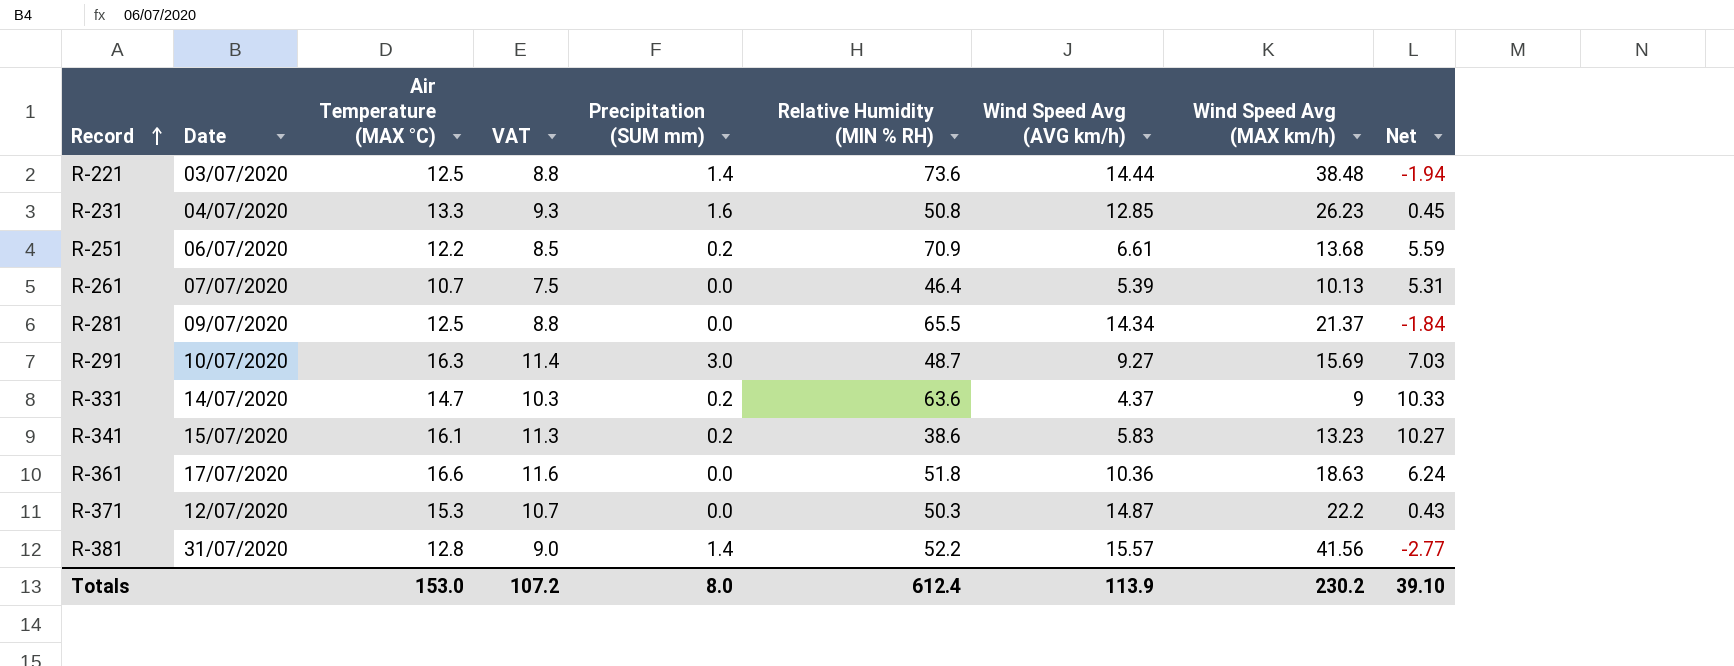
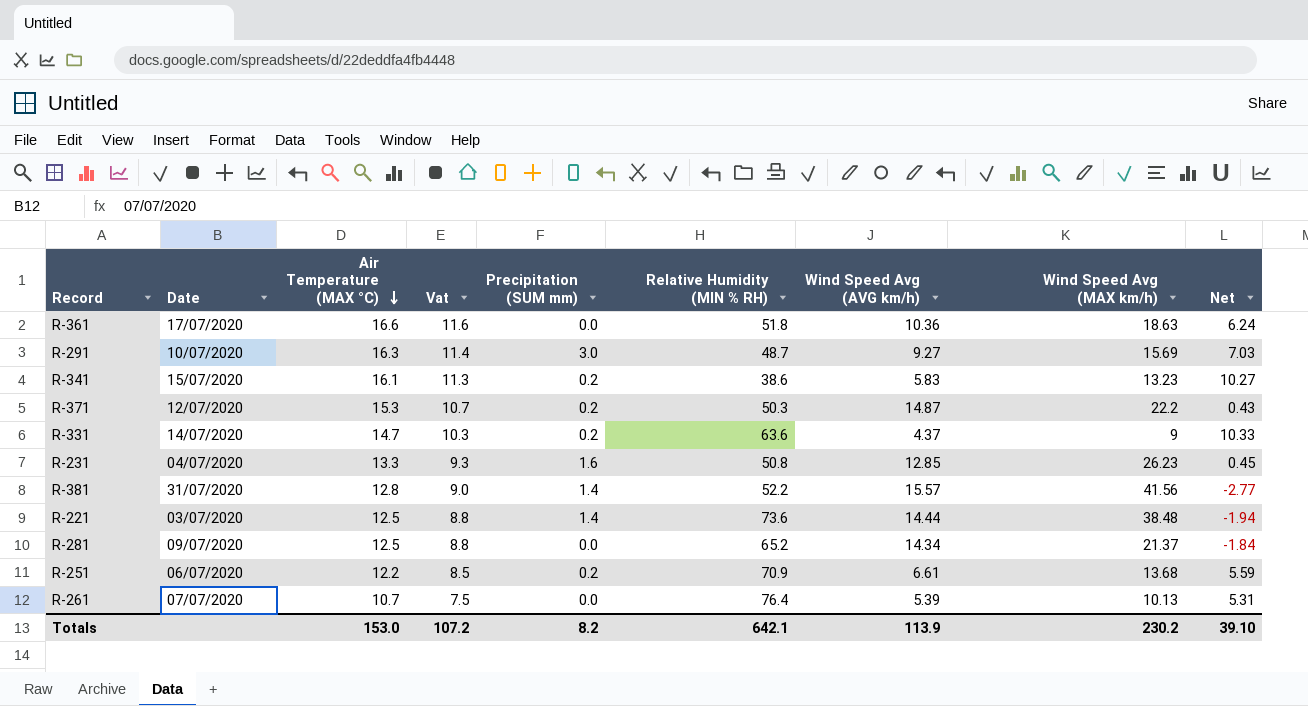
row order: Record ascending -> Air Temperature (MAX °C) descending
column name: VAT -> Vat
R-371 | Precipitation (SUM mm): 0.0 -> 0.2
R-281 | Relative Humidity (MIN % RH): 65.5 -> 65.2
R-261 | Relative Humidity (MIN % RH): 46.4 -> 76.4
Totals | Precipitation (SUM mm): 8.0 -> 8.2
Totals | Relative Humidity (MIN % RH): 612.4 -> 642.1

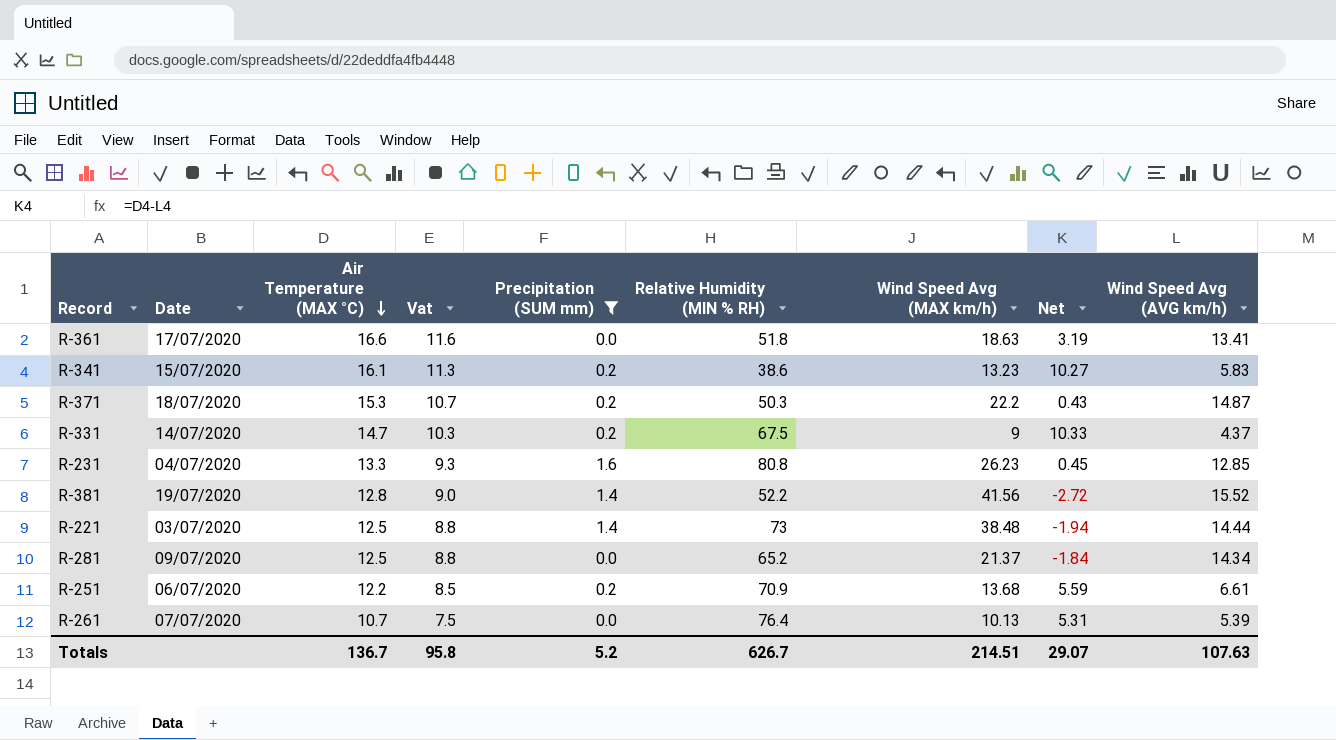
filter: none -> Precipitation (SUM mm) != 3.0
column Wind Speed Avg (AVG km/h) | position: 7 -> 9
R-361 | Net: 6.24 -> 3.19
R-361 | Wind Speed Avg (AVG km/h): 10.36 -> 13.41
R-371 | Date: 12/07/2020 -> 18/07/2020
R-331 | Relative Humidity (MIN % RH): 63.6 -> 67.5
R-231 | Relative Humidity (MIN % RH): 50.8 -> 80.8
R-381 | Date: 31/07/2020 -> 19/07/2020
R-381 | Net: -2.77 -> -2.72
R-381 | Wind Speed Avg (AVG km/h): 15.57 -> 15.52
R-221 | Relative Humidity (MIN % RH): 73.6 -> 73
Totals | Air Temperature (MAX °C): 153.0 -> 136.7
Totals | Vat: 107.2 -> 95.8
Totals | Precipitation (SUM mm): 8.2 -> 5.2
Totals | Relative Humidity (MIN % RH): 642.1 -> 626.7
Totals | Wind Speed Avg (MAX km/h): 230.2 -> 214.51
Totals | Net: 39.10 -> 29.07
Totals | Wind Speed Avg (AVG km/h): 113.9 -> 107.63

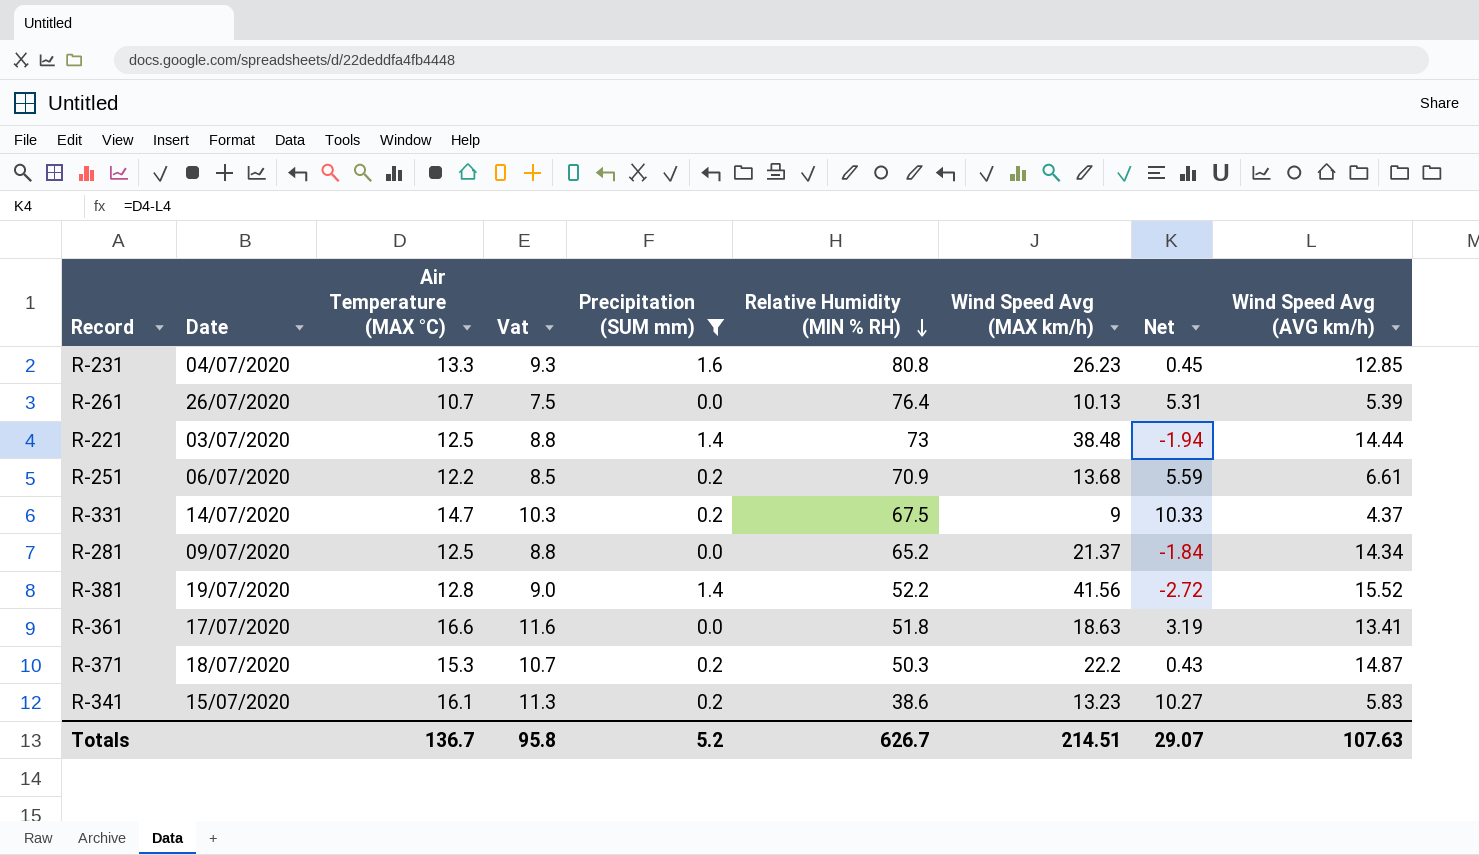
row order: Air Temperature (MAX °C) descending -> Relative Humidity (MIN % RH) descending
R-261 | Date: 07/07/2020 -> 26/07/2020

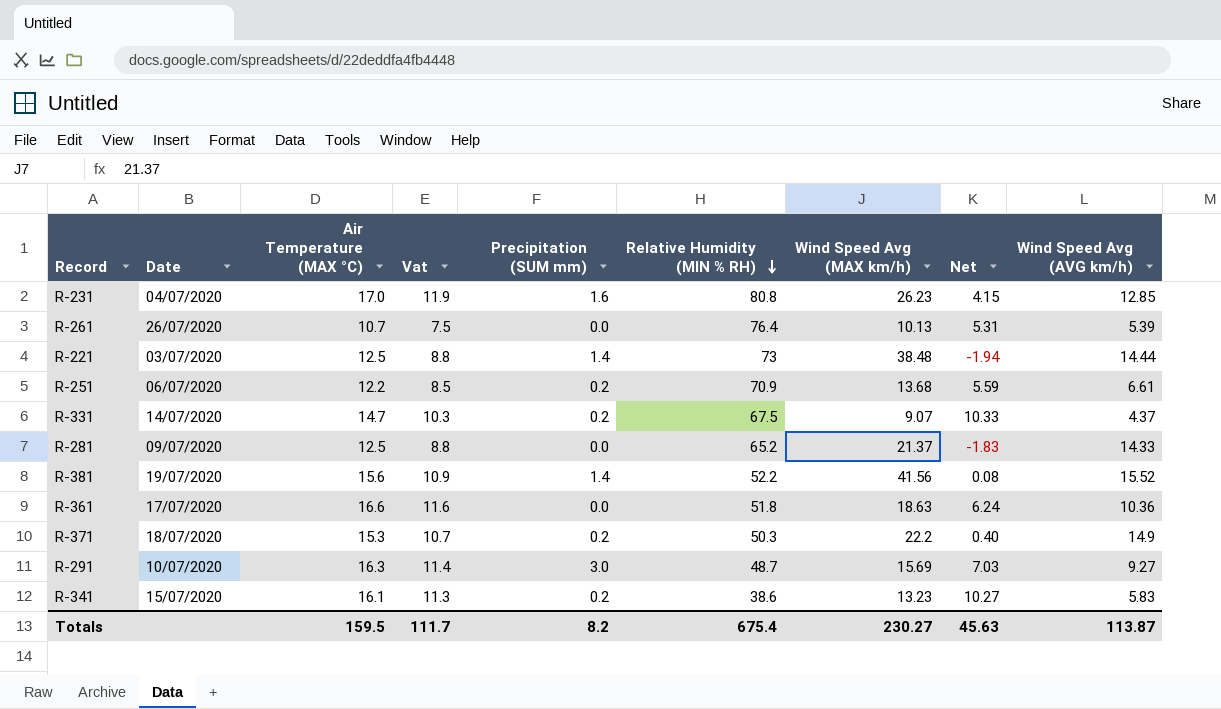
filter: Precipitation (SUM mm) != 3.0 -> none
R-231 | Air Temperature (MAX °C): 13.3 -> 17.0
R-231 | Vat: 9.3 -> 11.9
R-231 | Net: 0.45 -> 4.15
R-331 | Wind Speed Avg (MAX km/h): 9 -> 9.07
R-281 | Net: -1.84 -> -1.83
R-281 | Wind Speed Avg (AVG km/h): 14.34 -> 14.33
R-381 | Air Temperature (MAX °C): 12.8 -> 15.6
R-381 | Vat: 9.0 -> 10.9
R-381 | Net: -2.72 -> 0.08
R-361 | Net: 3.19 -> 6.24
R-361 | Wind Speed Avg (AVG km/h): 13.41 -> 10.36
R-371 | Net: 0.43 -> 0.40
R-371 | Wind Speed Avg (AVG km/h): 14.87 -> 14.9
Totals | Air Temperature (MAX °C): 136.7 -> 159.5
Totals | Vat: 95.8 -> 111.7
Totals | Precipitation (SUM mm): 5.2 -> 8.2
Totals | Relative Humidity (MIN % RH): 626.7 -> 675.4
Totals | Wind Speed Avg (MAX km/h): 214.51 -> 230.27
Totals | Net: 29.07 -> 45.63
Totals | Wind Speed Avg (AVG km/h): 107.63 -> 113.87

